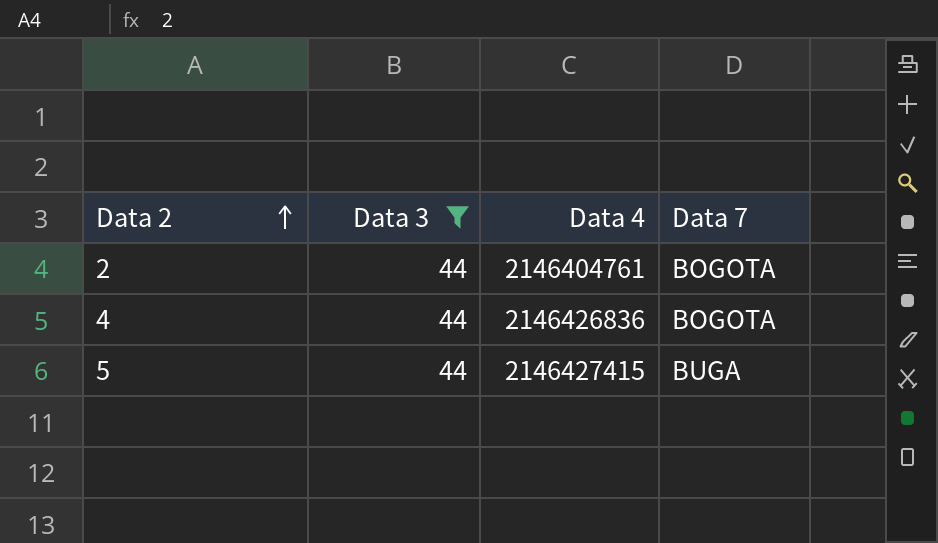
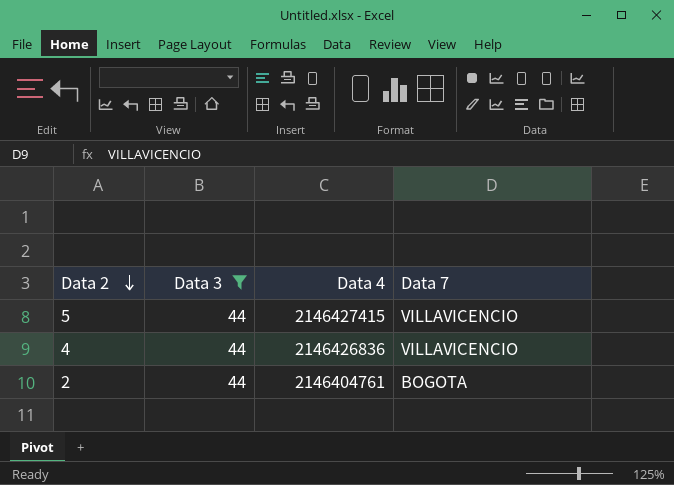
row order: Data 2 ascending -> Data 2 descending
5 | Data 7: BUGA -> VILLAVICENCIO
4 | Data 7: BOGOTA -> VILLAVICENCIO

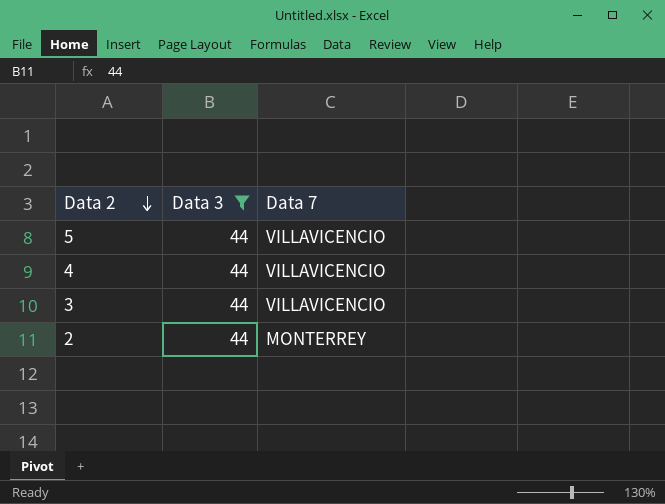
column Data 4 | position: 3 -> none
row 3: none -> 44 | VILLAVICENCIO
2 | Data 7: BOGOTA -> MONTERREY

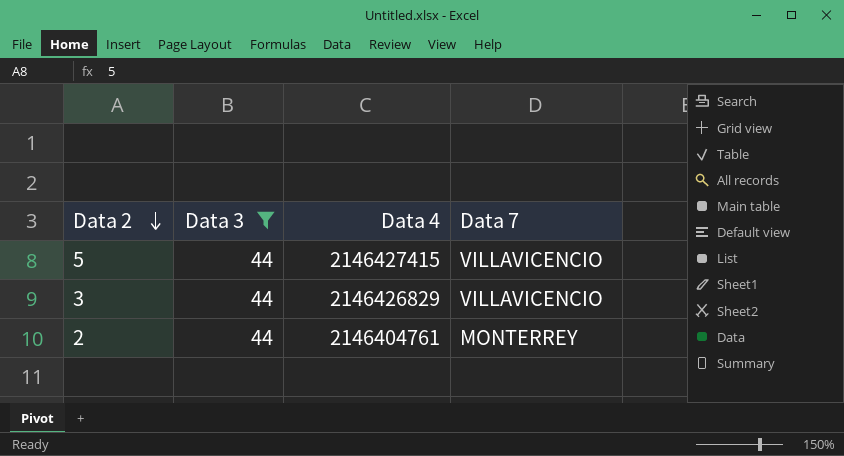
column Data 4 | position: none -> 3
row 4: 44 | VILLAVICENCIO -> none

